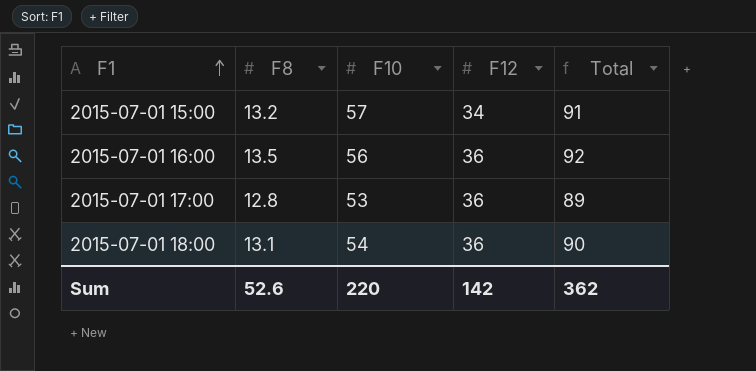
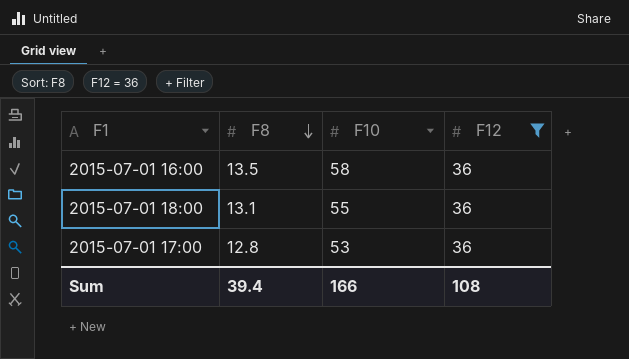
filter: none -> F12 = 36
row order: F1 ascending -> F8 descending
column Total | formula: [F10] + [F12] -> none
2015-07-01 16:00 | F10: 56 -> 58
2015-07-01 18:00 | F10: 54 -> 55
Sum | F8: 52.6 -> 39.4
Sum | F10: 220 -> 166
Sum | F12: 142 -> 108

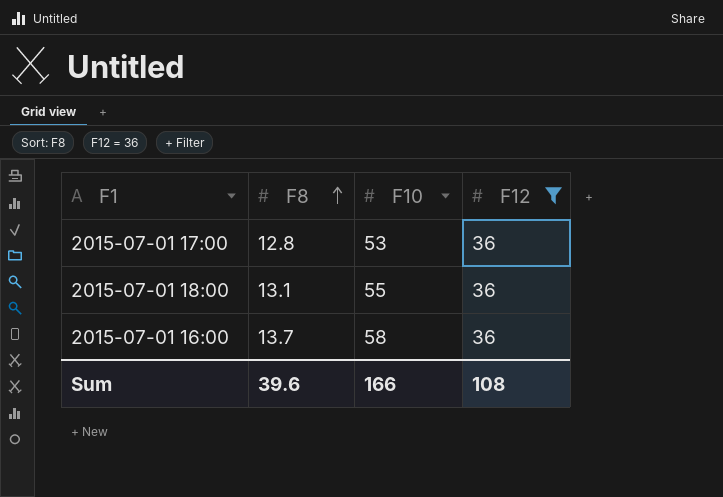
row order: F8 descending -> F8 ascending
2015-07-01 16:00 | F8: 13.5 -> 13.7
Sum | F8: 39.4 -> 39.6

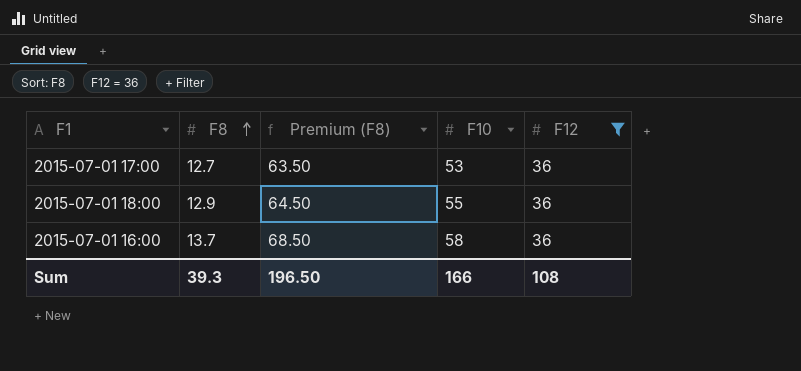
column Premium (F8) | formula: none -> [F8] * 5
2015-07-01 17:00 | F8: 12.8 -> 12.7
2015-07-01 18:00 | F8: 13.1 -> 12.9
Sum | F8: 39.6 -> 39.3

